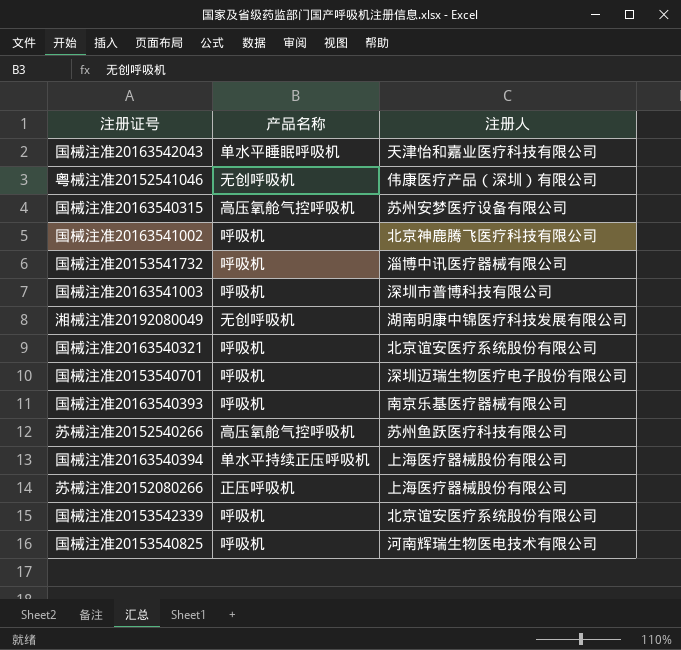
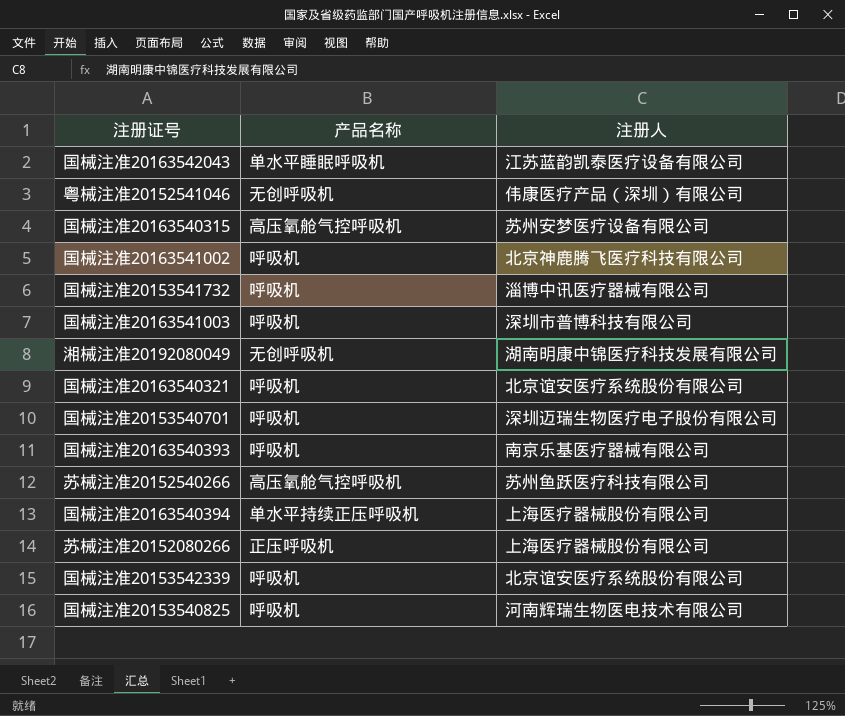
国械注准20163542043 | 注册人: 天津怡和嘉业医疗科技有限公司 -> 江苏蓝韵凯泰医疗设备有限公司

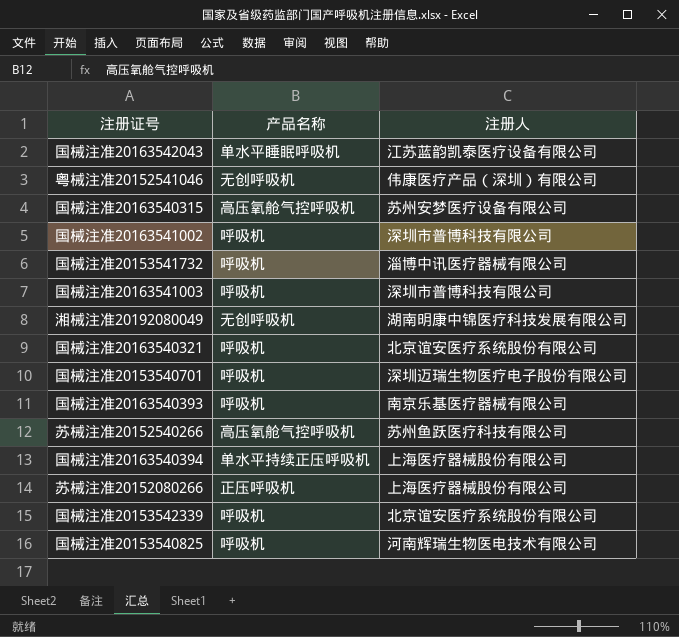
国械注准20163541002 | 注册人: 北京神鹿腾飞医疗科技有限公司 -> 深圳市普博科技有限公司

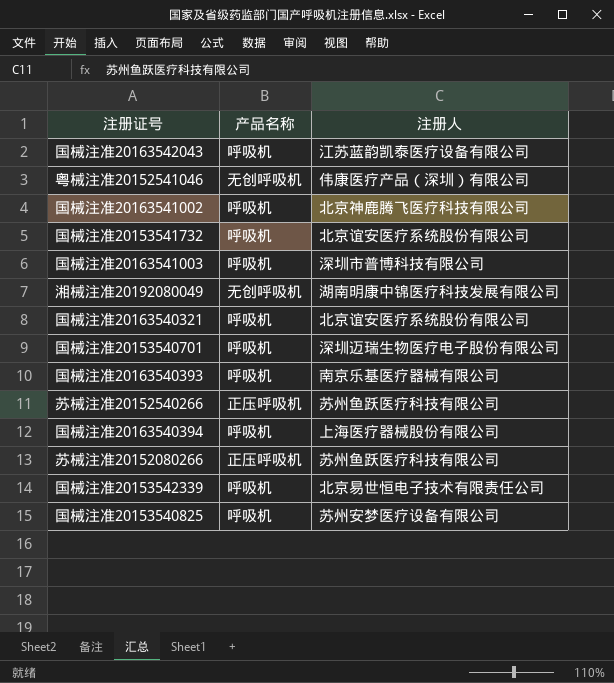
row 国械注准20163540315: 高压氧舱气控呼吸机 | 苏州安梦医疗设备有限公司 -> none
国械注准20163542043 | 产品名称: 单水平睡眠呼吸机 -> 呼吸机
国械注准20163541002 | 注册人: 深圳市普博科技有限公司 -> 北京神鹿腾飞医疗科技有限公司
国械注准20153541732 | 注册人: 淄博中讯医疗器械有限公司 -> 北京谊安医疗系统股份有限公司
苏械注准20152540266 | 产品名称: 高压氧舱气控呼吸机 -> 正压呼吸机
国械注准20163540394 | 产品名称: 单水平持续正压呼吸机 -> 呼吸机
苏械注准20152080266 | 注册人: 上海医疗器械股份有限公司 -> 苏州鱼跃医疗科技有限公司
国械注准20153542339 | 注册人: 北京谊安医疗系统股份有限公司 -> 北京易世恒电子技术有限责任公司
国械注准20153540825 | 注册人: 河南辉瑞生物医电技术有限公司 -> 苏州安梦医疗设备有限公司

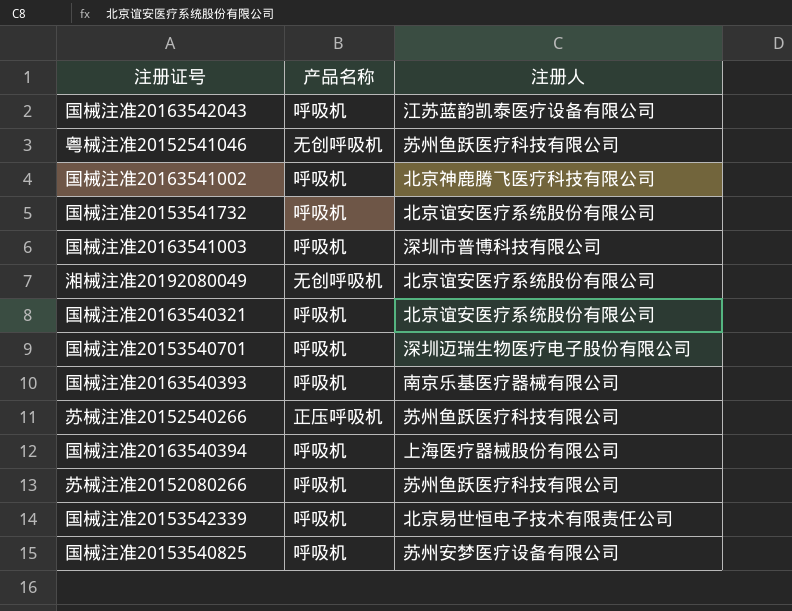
粤械注准20152541046 | 注册人: 伟康医疗产品（深圳）有限公司 -> 苏州鱼跃医疗科技有限公司
湘械注准20192080049 | 注册人: 湖南明康中锦医疗科技发展有限公司 -> 北京谊安医疗系统股份有限公司
苏械注准20152080266 | 产品名称: 正压呼吸机 -> 呼吸机

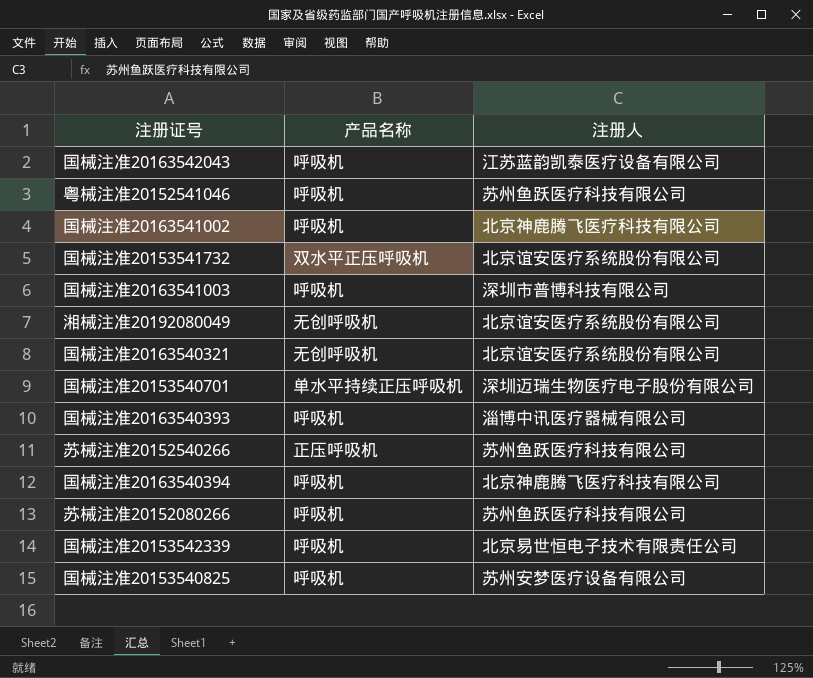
粤械注准20152541046 | 产品名称: 无创呼吸机 -> 呼吸机
国械注准20153541732 | 产品名称: 呼吸机 -> 双水平正压呼吸机
国械注准20163540321 | 产品名称: 呼吸机 -> 无创呼吸机
国械注准20153540701 | 产品名称: 呼吸机 -> 单水平持续正压呼吸机
国械注准20163540393 | 注册人: 南京乐基医疗器械有限公司 -> 淄博中讯医疗器械有限公司
国械注准20163540394 | 注册人: 上海医疗器械股份有限公司 -> 北京神鹿腾飞医疗科技有限公司

